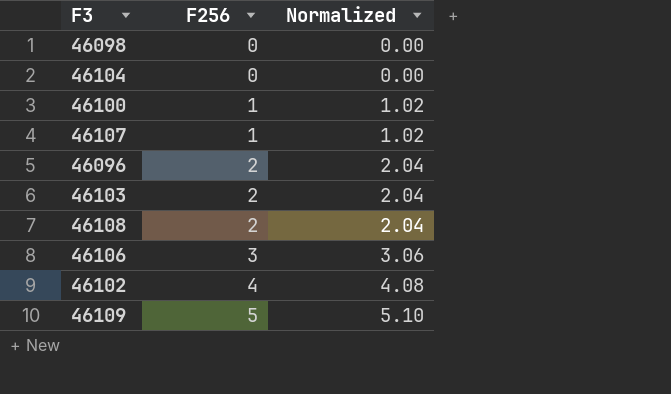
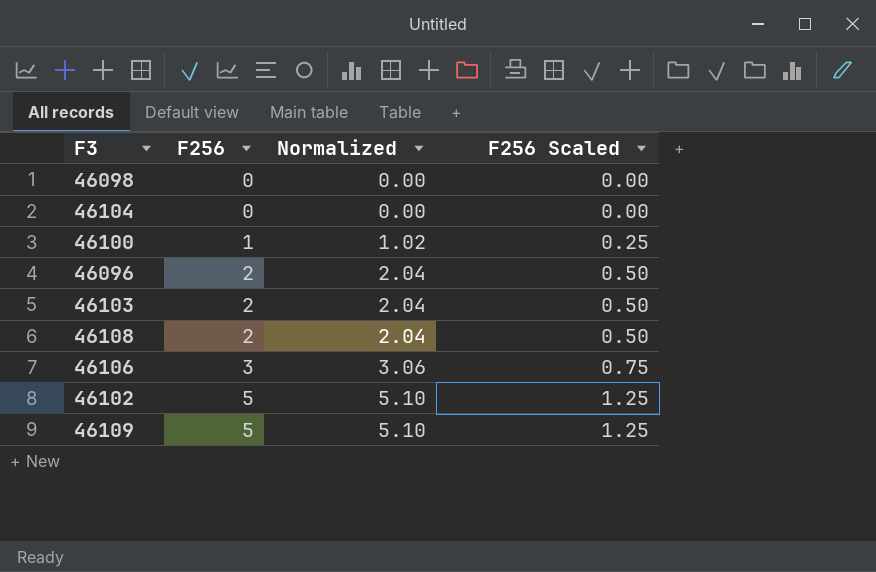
column F256 Scaled | formula: none -> [F256] * 0.25
row 46107: 1 | 1.02 -> none
46102 | F256: 4 -> 5
46102 | Normalized: 4.08 -> 5.10

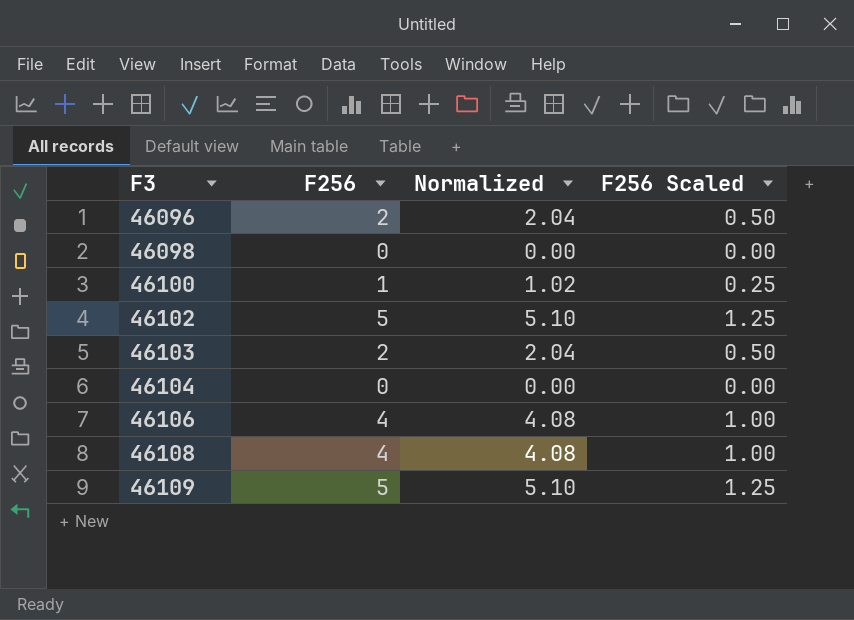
row order: F256 ascending -> F3 ascending
46106 | F256: 3 -> 4
46106 | Normalized: 3.06 -> 4.08
46106 | F256 Scaled: 0.75 -> 1.00
46108 | F256: 2 -> 4
46108 | Normalized: 2.04 -> 4.08
46108 | F256 Scaled: 0.50 -> 1.00

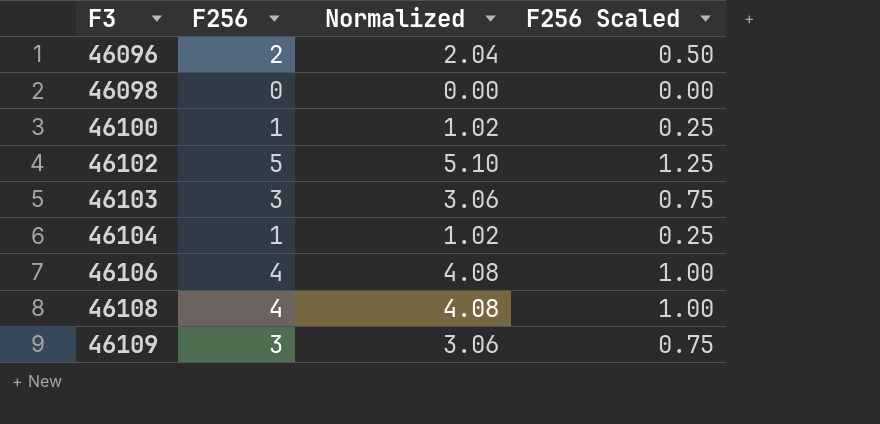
46103 | F256: 2 -> 3
46103 | Normalized: 2.04 -> 3.06
46103 | F256 Scaled: 0.50 -> 0.75
46104 | F256: 0 -> 1
46104 | Normalized: 0.00 -> 1.02
46104 | F256 Scaled: 0.00 -> 0.25
46109 | F256: 5 -> 3
46109 | Normalized: 5.10 -> 3.06
46109 | F256 Scaled: 1.25 -> 0.75

